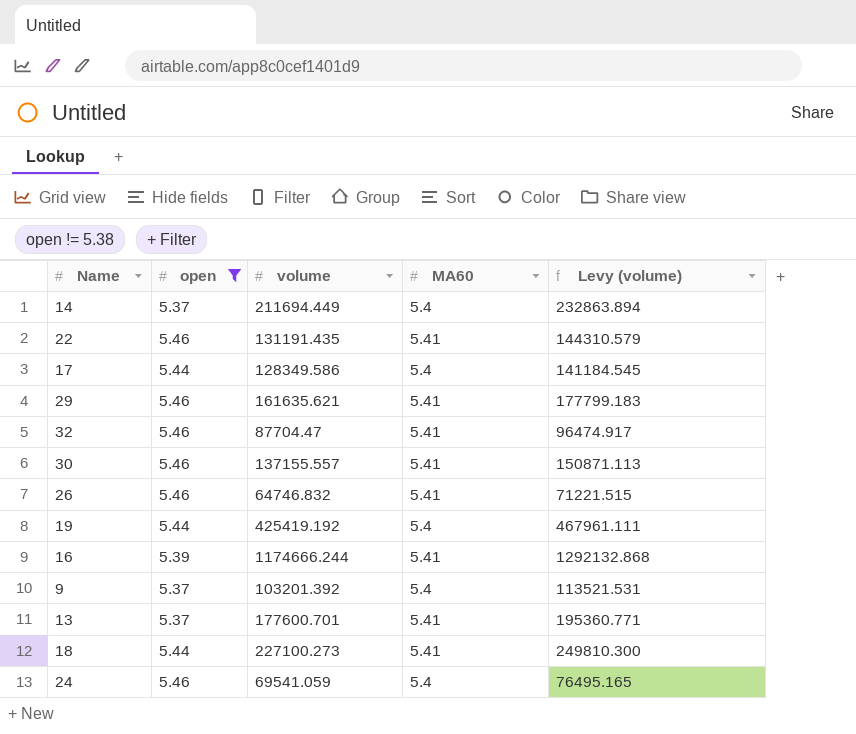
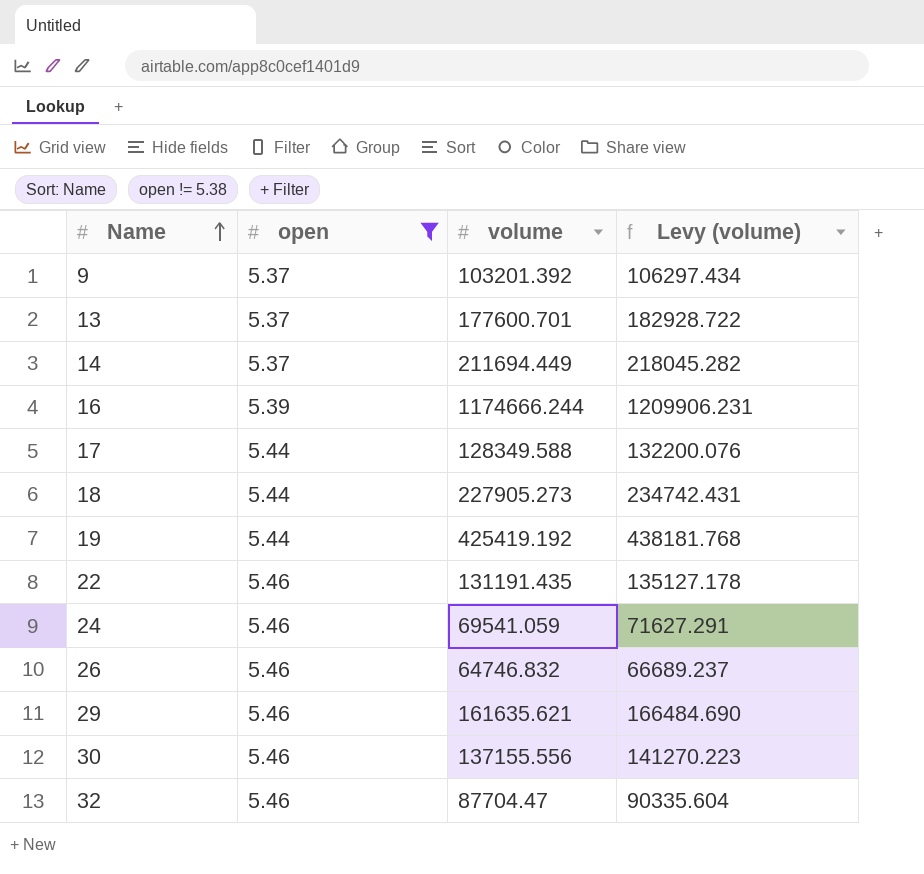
row order: none -> Name ascending
column MA60 | position: 4 -> none
column Levy (volume) | formula: [volume] * 1.1 -> [volume] * 1.03
17 | volume: 128349.586 -> 128349.588
18 | volume: 227100.273 -> 227905.273
30 | volume: 137155.557 -> 137155.556

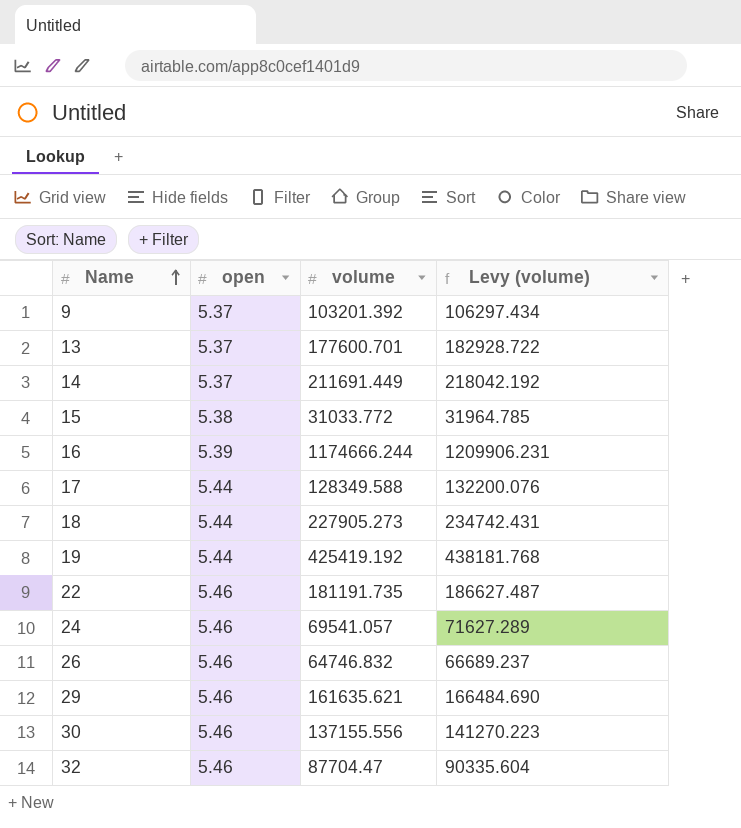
filter: open != 5.38 -> none
14 | volume: 211694.449 -> 211691.449
14 | Levy (volume): 218045.282 -> 218042.192
22 | volume: 131191.435 -> 181191.735
22 | Levy (volume): 135127.178 -> 186627.487
24 | volume: 69541.059 -> 69541.057
24 | Levy (volume): 71627.291 -> 71627.289

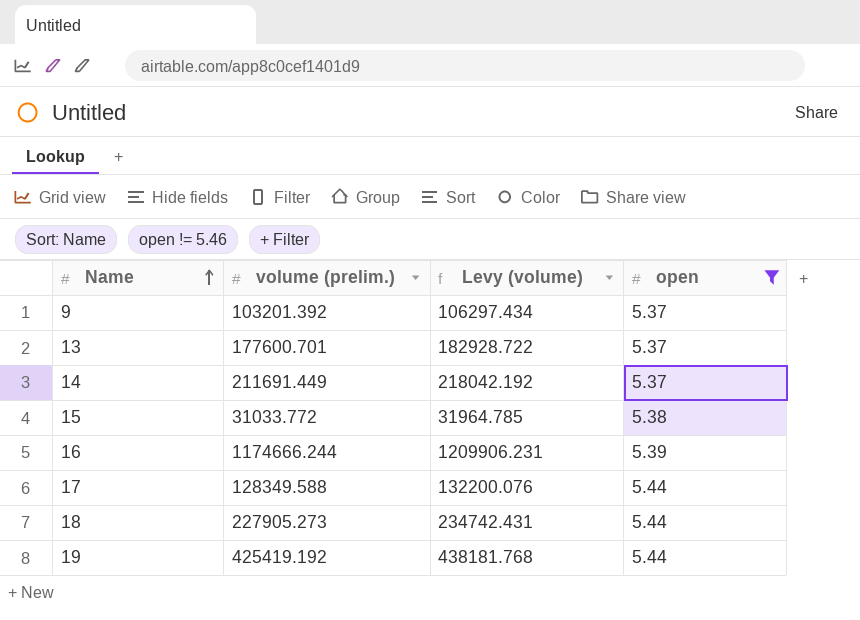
filter: none -> open != 5.46
column name: volume -> volume (prelim.)
column open | position: 2 -> 4

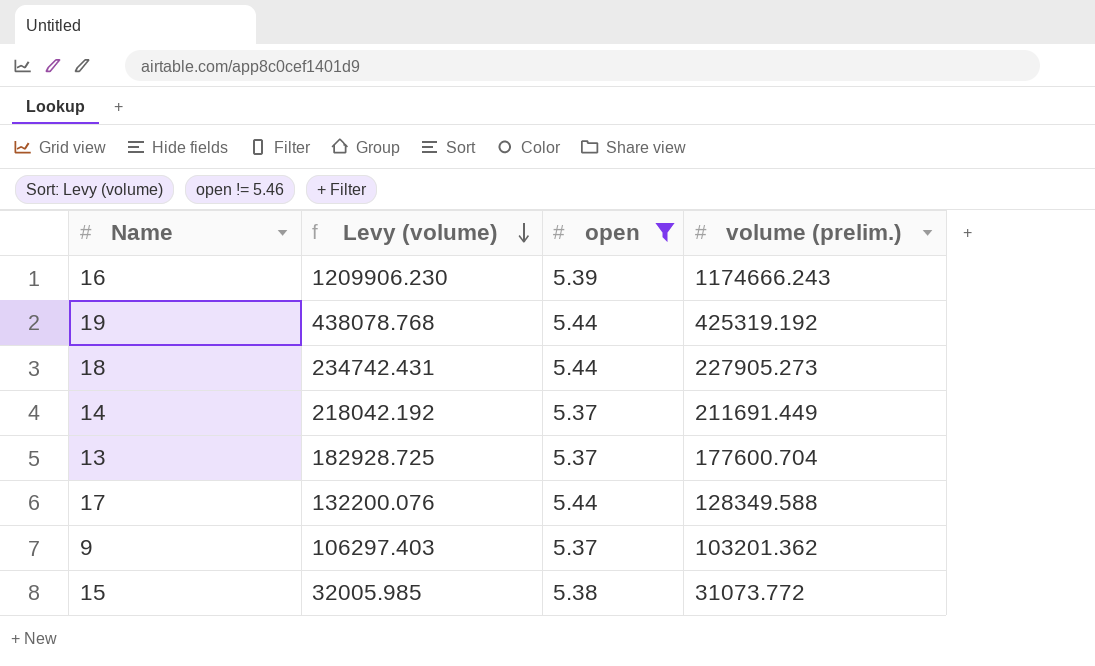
row order: Name ascending -> Levy (volume) descending
column volume (prelim.) | position: 2 -> 4
16 | Levy (volume): 1209906.231 -> 1209906.230
16 | volume (prelim.): 1174666.244 -> 1174666.243
19 | Levy (volume): 438181.768 -> 438078.768
19 | volume (prelim.): 425419.192 -> 425319.192
13 | Levy (volume): 182928.722 -> 182928.725
13 | volume (prelim.): 177600.701 -> 177600.704
9 | Levy (volume): 106297.434 -> 106297.403
9 | volume (prelim.): 103201.392 -> 103201.362
15 | Levy (volume): 31964.785 -> 32005.985
15 | volume (prelim.): 31033.772 -> 31073.772

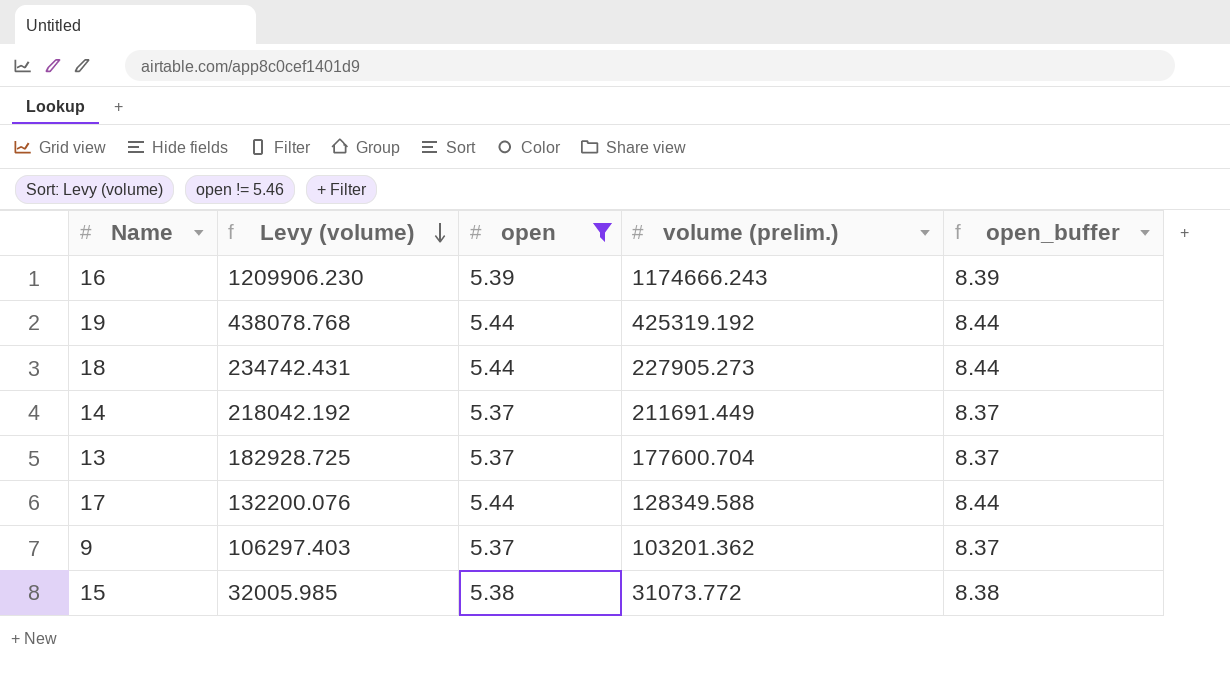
column open_buffer | formula: none -> [open] + 3

